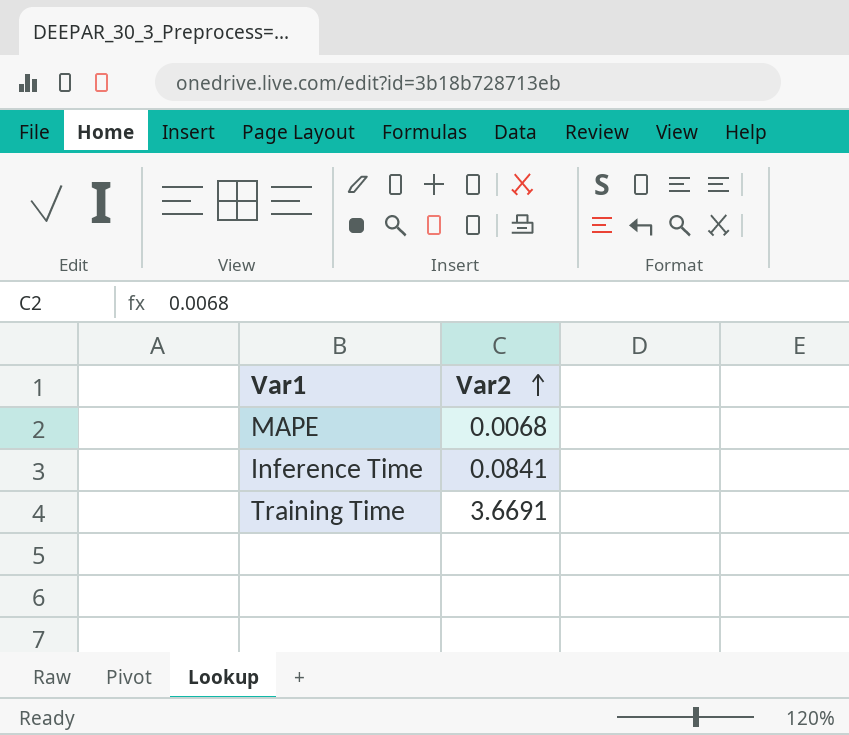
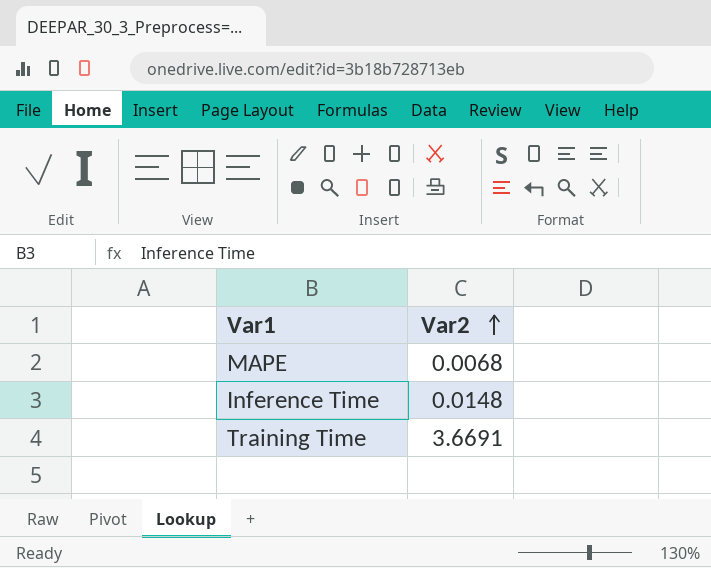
Inference Time | Var2: 0.0841 -> 0.0148

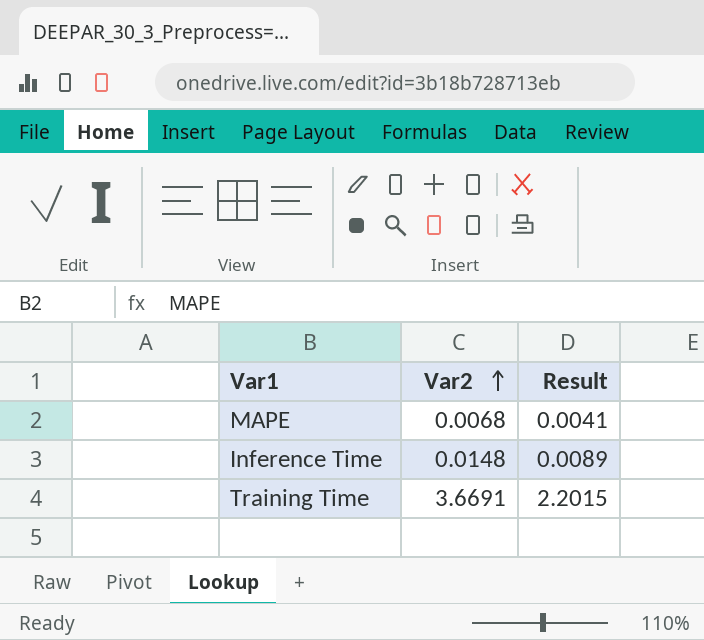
column Result | formula: none -> [Var2] * 0.6

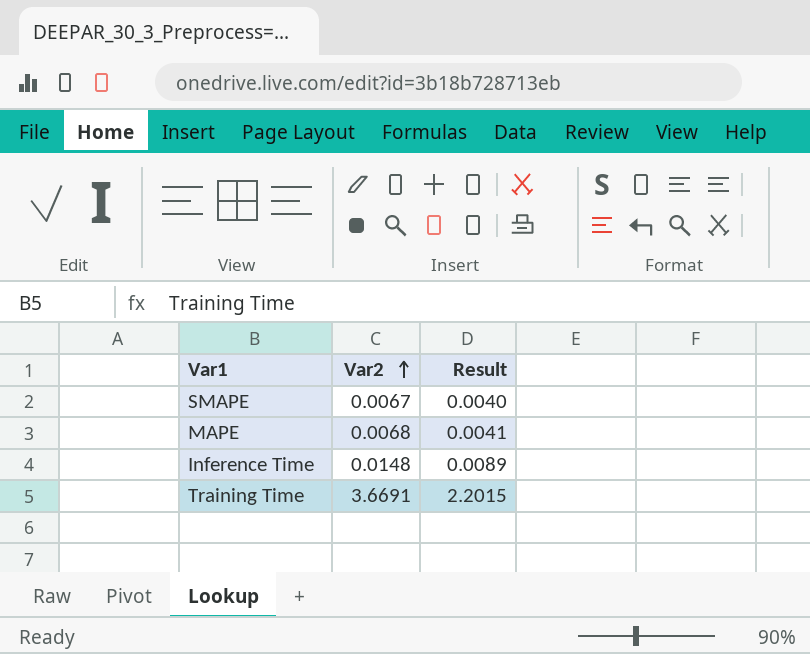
row SMAPE: none -> 0.0067 | 0.0040

